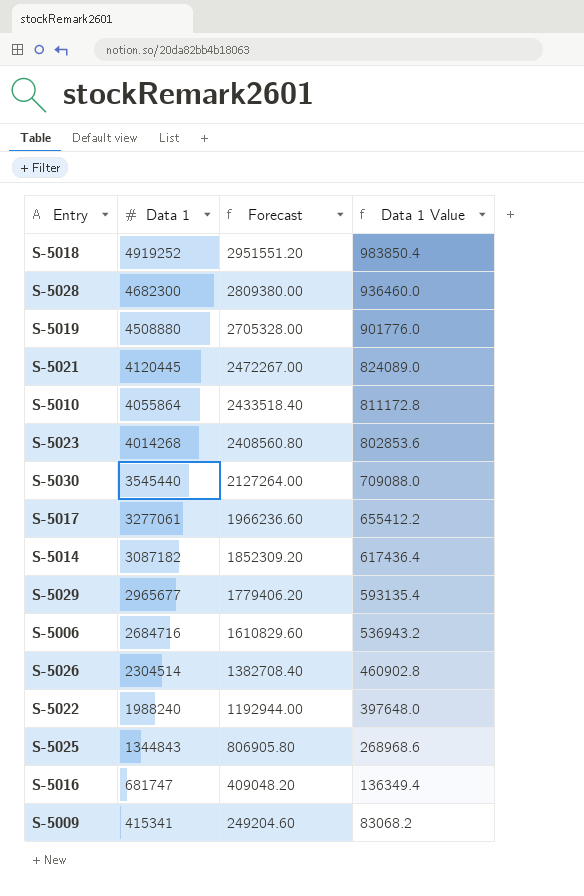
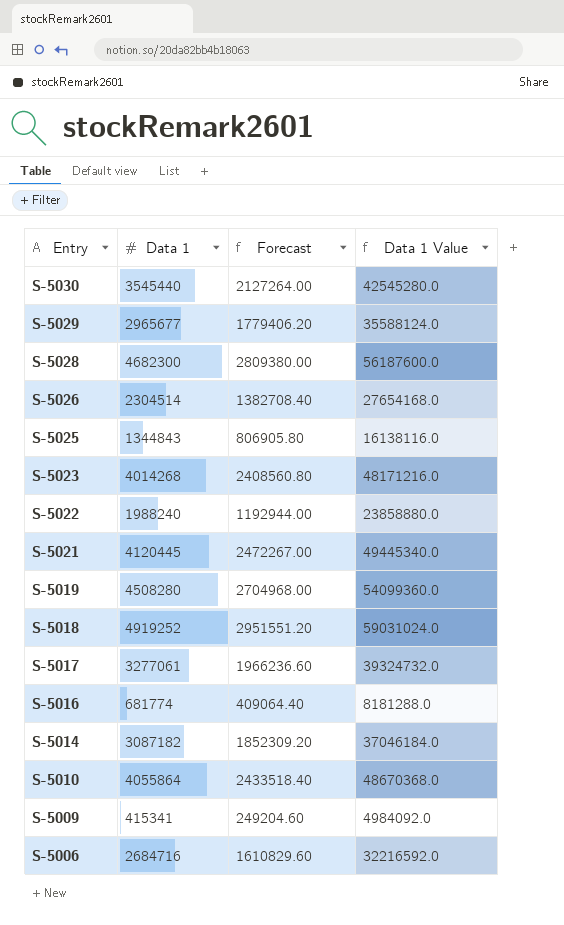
row order: Data 1 descending -> Entry descending
column Data 1 Value | formula: [Data 1] * 0.2 -> [Data 1] * 12
S-5019 | Data 1: 4508880 -> 4508280
S-5019 | Forecast: 2705328.00 -> 2704968.00
S-5016 | Data 1: 681747 -> 681774
S-5016 | Forecast: 409048.20 -> 409064.40

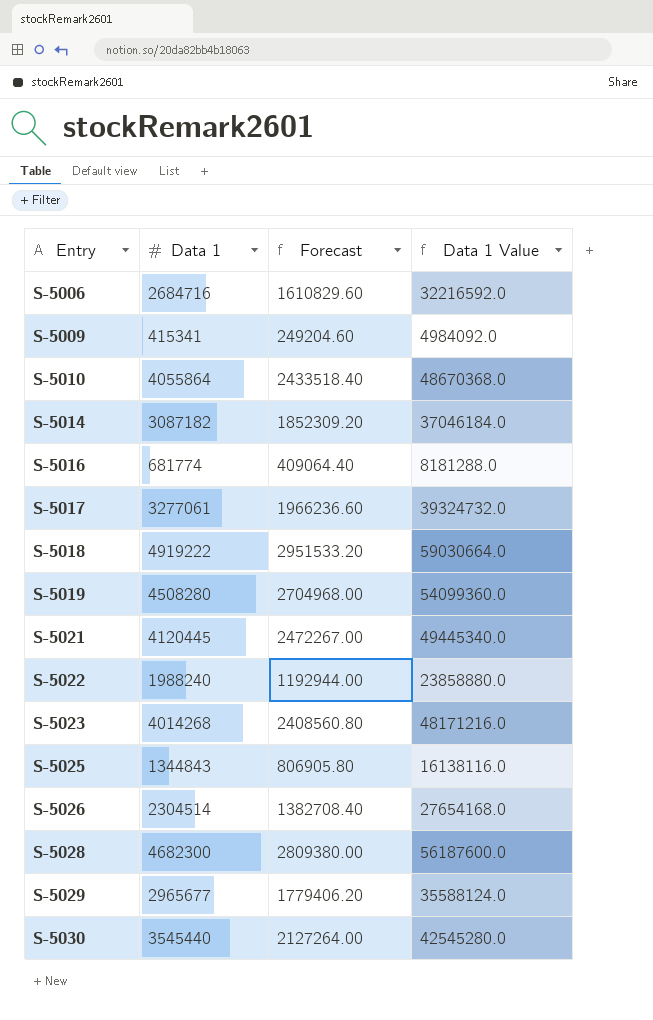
row order: Entry descending -> Entry ascending
S-5018 | Data 1: 4919252 -> 4919222
S-5018 | Forecast: 2951551.20 -> 2951533.20
S-5018 | Data 1 Value: 59031024.0 -> 59030664.0

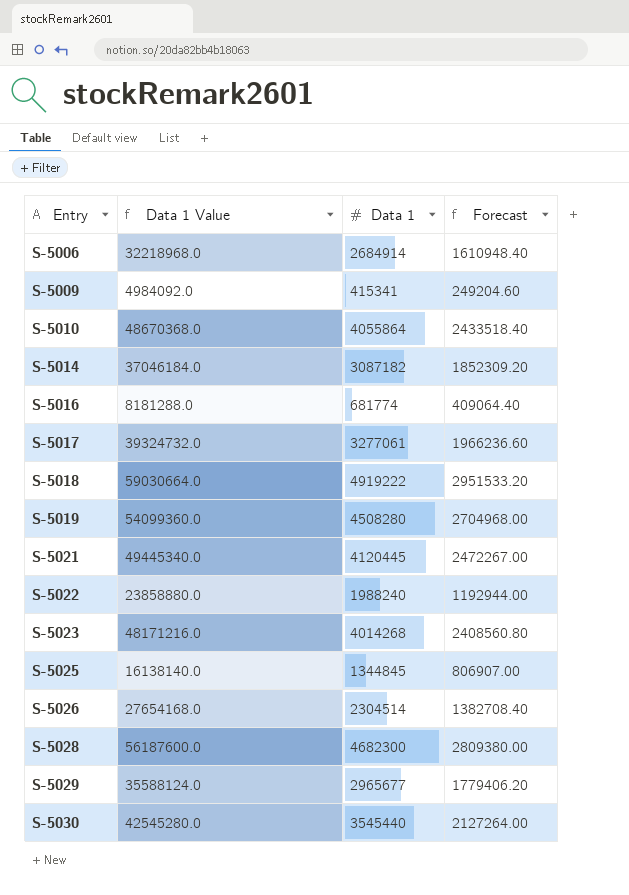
column Data 1 Value | position: 4 -> 2
S-5006 | Data 1 Value: 32216592.0 -> 32218968.0
S-5006 | Data 1: 2684716 -> 2684914
S-5006 | Forecast: 1610829.60 -> 1610948.40
S-5025 | Data 1 Value: 16138116.0 -> 16138140.0
S-5025 | Data 1: 1344843 -> 1344845
S-5025 | Forecast: 806905.80 -> 806907.00

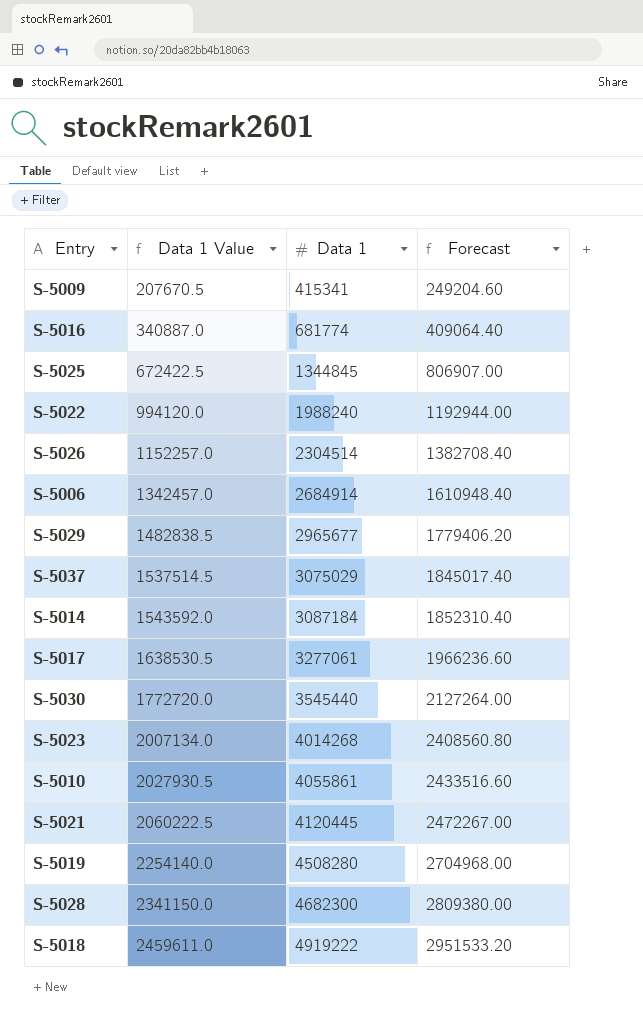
row order: Entry ascending -> Data 1 Value ascending
column Data 1 Value | formula: [Data 1] * 12 -> [Data 1] * 0.5
row S-5037: none -> 1537514.5 | 3075029 | 1845017.40
S-5014 | Data 1: 3087182 -> 3087184
S-5014 | Forecast: 1852309.20 -> 1852310.40
S-5010 | Data 1: 4055864 -> 4055861
S-5010 | Forecast: 2433518.40 -> 2433516.60

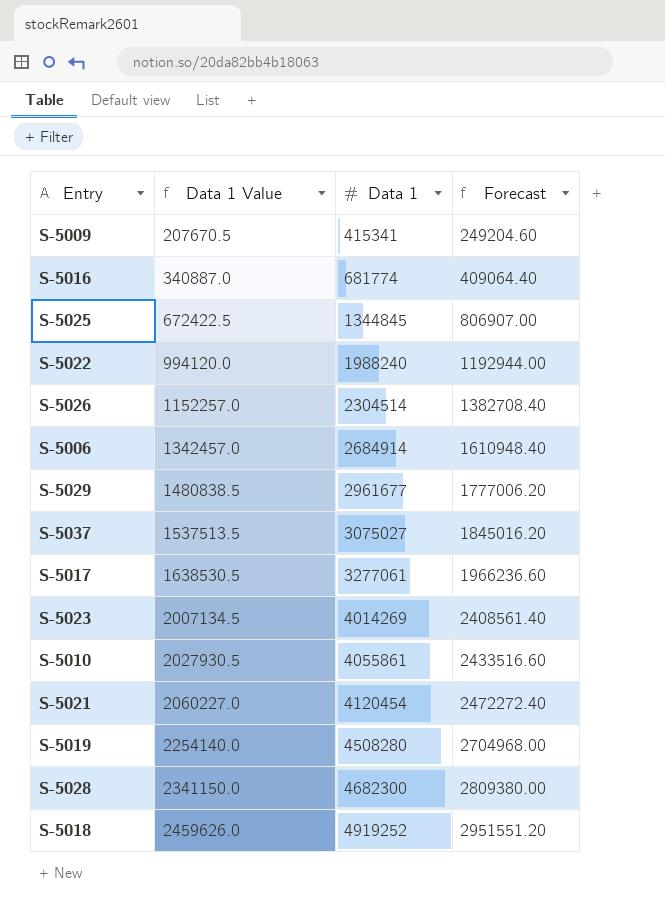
row S-5014: 1543592.0 | 3087184 | 1852310.40 -> none
row S-5030: 1772720.0 | 3545440 | 2127264.00 -> none
S-5029 | Data 1 Value: 1482838.5 -> 1480838.5
S-5029 | Data 1: 2965677 -> 2961677
S-5029 | Forecast: 1779406.20 -> 1777006.20
S-5037 | Data 1 Value: 1537514.5 -> 1537513.5
S-5037 | Data 1: 3075029 -> 3075027
S-5037 | Forecast: 1845017.40 -> 1845016.20
S-5023 | Data 1 Value: 2007134.0 -> 2007134.5
S-5023 | Data 1: 4014268 -> 4014269
S-5023 | Forecast: 2408560.80 -> 2408561.40
S-5021 | Data 1 Value: 2060222.5 -> 2060227.0
S-5021 | Data 1: 4120445 -> 4120454
S-5021 | Forecast: 2472267.00 -> 2472272.40
S-5018 | Data 1 Value: 2459611.0 -> 2459626.0
S-5018 | Data 1: 4919222 -> 4919252
S-5018 | Forecast: 2951533.20 -> 2951551.20

